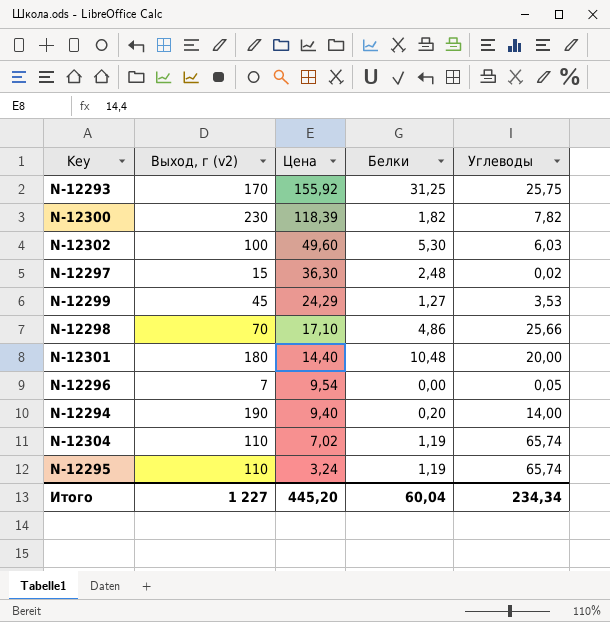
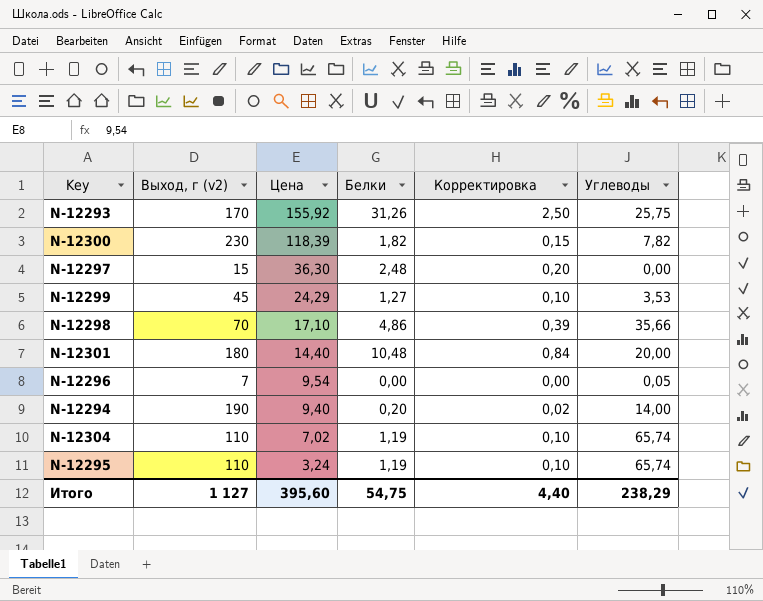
column Корректировка | formula: none -> [Белки] * 0,08
row N-12302: 100 | 49,60 | 5,30 | 6,03 -> none
N-12293 | Белки: 31,25 -> 31,26
N-12297 | Углеводы: 0,02 -> 0,00
N-12298 | Углеводы: 25,66 -> 35,66
Итого | Выход, г (v2): 1 227 -> 1 127
Итого | Цена: 445,20 -> 395,60
Итого | Белки: 60,04 -> 54,75
Итого | Углеводы: 234,34 -> 238,29

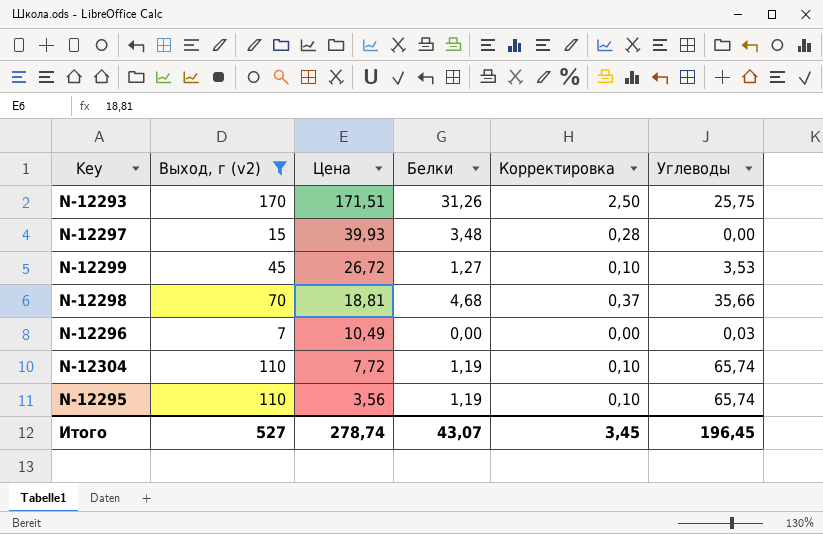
filter: none -> Выход, г (v2) <= 170
N-12293 | Цена: 155,92 -> 171,51
N-12297 | Цена: 36,30 -> 39,93
N-12297 | Белки: 2,48 -> 3,48
N-12297 | Корректировка: 0,20 -> 0,28
N-12299 | Цена: 24,29 -> 26,72
N-12298 | Цена: 17,10 -> 18,81
N-12298 | Белки: 4,86 -> 4,68
N-12298 | Корректировка: 0,39 -> 0,37
N-12296 | Цена: 9,54 -> 10,49
N-12296 | Углеводы: 0,05 -> 0,03
N-12304 | Цена: 7,02 -> 7,72
N-12295 | Цена: 3,24 -> 3,56
Итого | Выход, г (v2): 1 127 -> 527
Итого | Цена: 395,60 -> 278,74
Итого | Белки: 54,75 -> 43,07
Итого | Корректировка: 4,40 -> 3,45
Итого | Углеводы: 238,29 -> 196,45

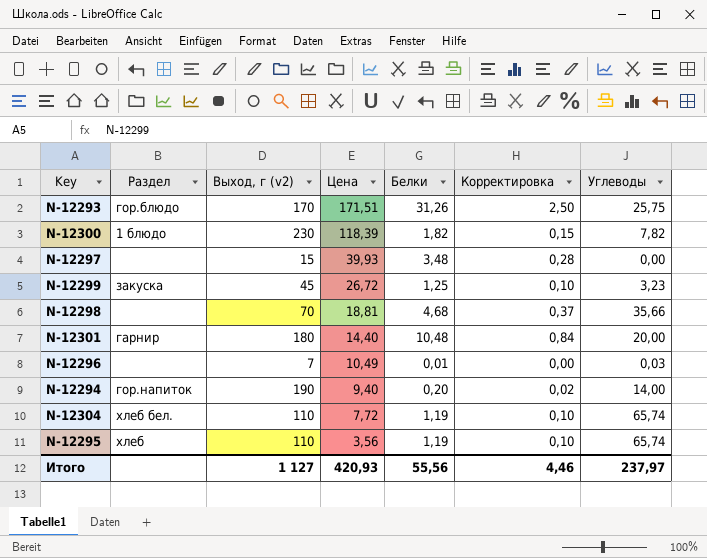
filter: Выход, г (v2) <= 170 -> none
column Раздел | position: none -> 2
N-12299 | Белки: 1,27 -> 1,25
N-12299 | Углеводы: 3,53 -> 3,23
N-12296 | Белки: 0,00 -> 0,01
Итого | Выход, г (v2): 527 -> 1 127
Итого | Цена: 278,74 -> 420,93
Итого | Белки: 43,07 -> 55,56
Итого | Корректировка: 3,45 -> 4,46
Итого | Углеводы: 196,45 -> 237,97

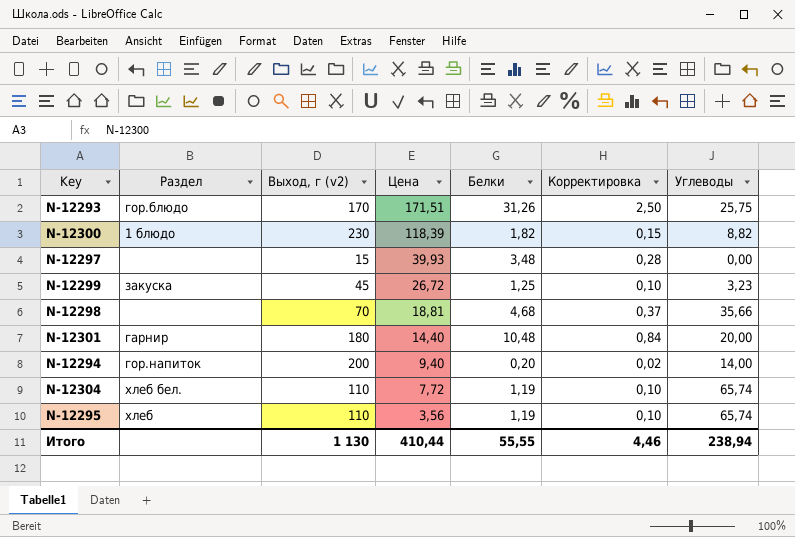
row N-12296: none | 7 | 10,49 | 0,01 | 0,00 | 0,03 -> none
N-12300 | Углеводы: 7,82 -> 8,82
N-12294 | Выход, г (v2): 190 -> 200
Итого | Выход, г (v2): 1 127 -> 1 130
Итого | Цена: 420,93 -> 410,44
Итого | Белки: 55,56 -> 55,55
Итого | Углеводы: 237,97 -> 238,94

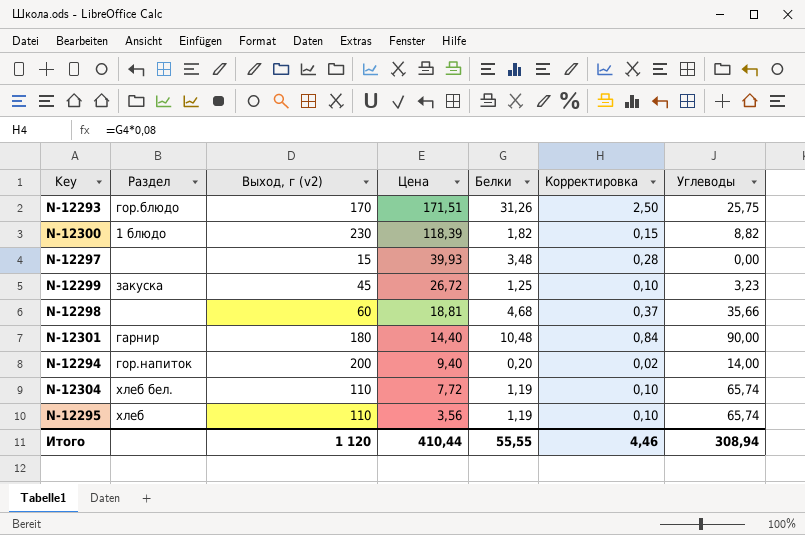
N-12298 | Выход, г (v2): 70 -> 60
N-12301 | Углеводы: 20,00 -> 90,00
Итого | Выход, г (v2): 1 130 -> 1 120
Итого | Углеводы: 238,94 -> 308,94

